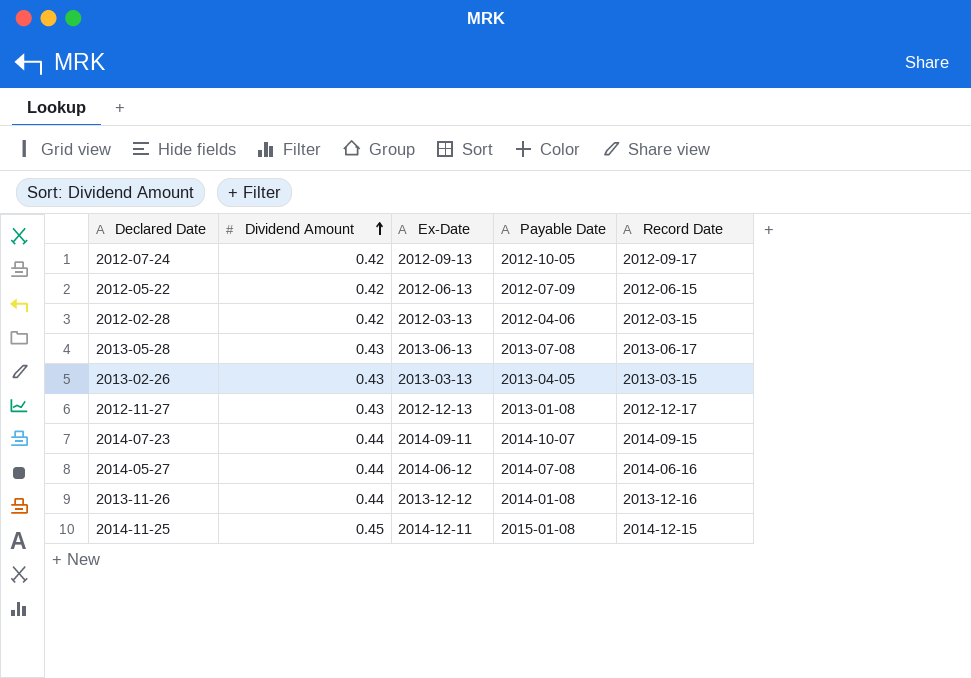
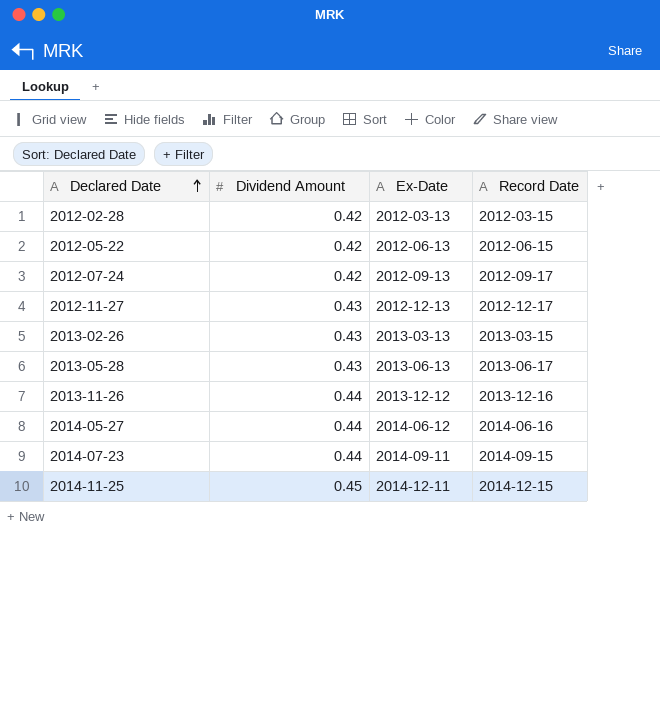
row order: Dividend Amount ascending -> Declared Date ascending
column Payable Date | position: 4 -> none

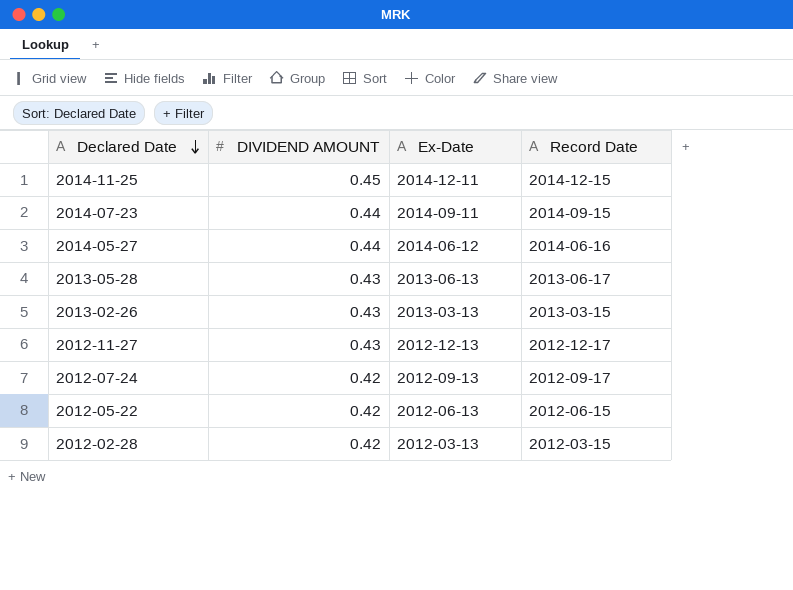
row order: Declared Date ascending -> Declared Date descending
column name: Dividend Amount -> DIVIDEND AMOUNT
row 2013-11-26: 0.44 | 2013-12-12 | 2013-12-16 -> none

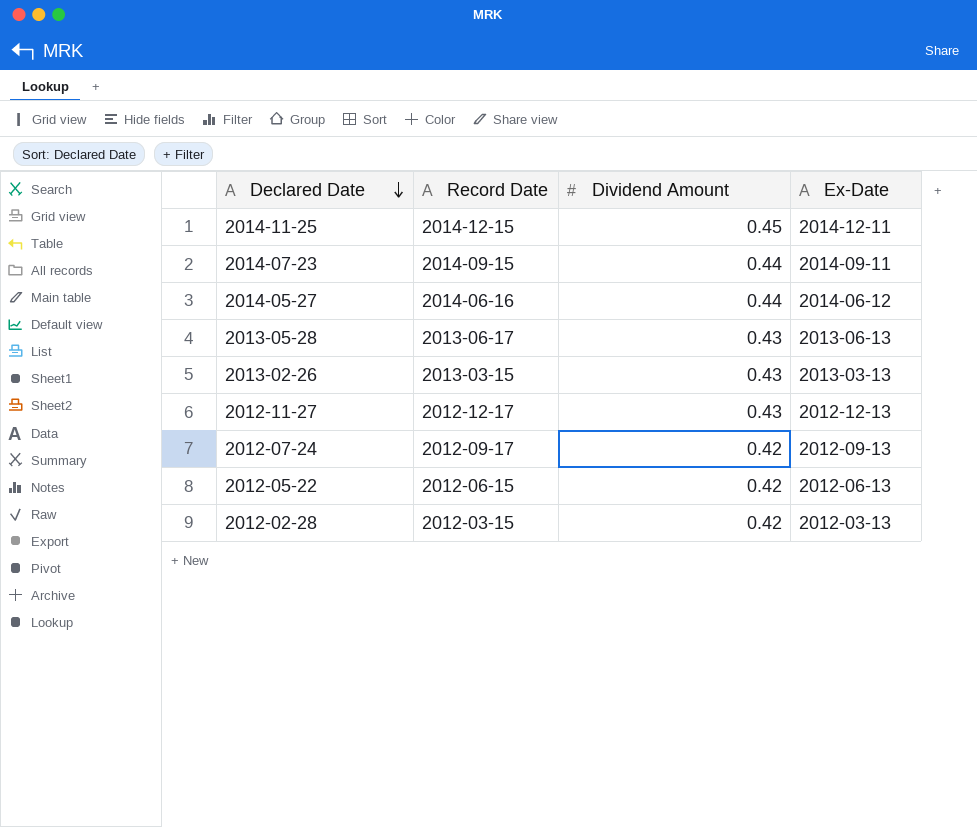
column Record Date | position: 4 -> 2
column name: DIVIDEND AMOUNT -> Dividend Amount

